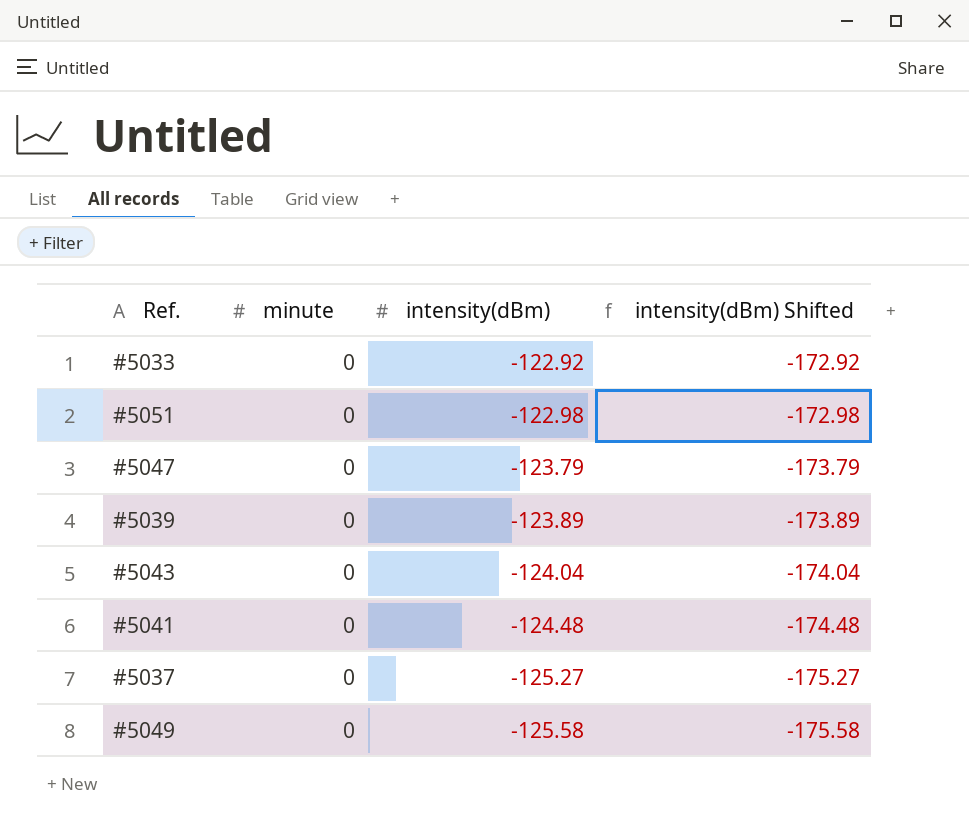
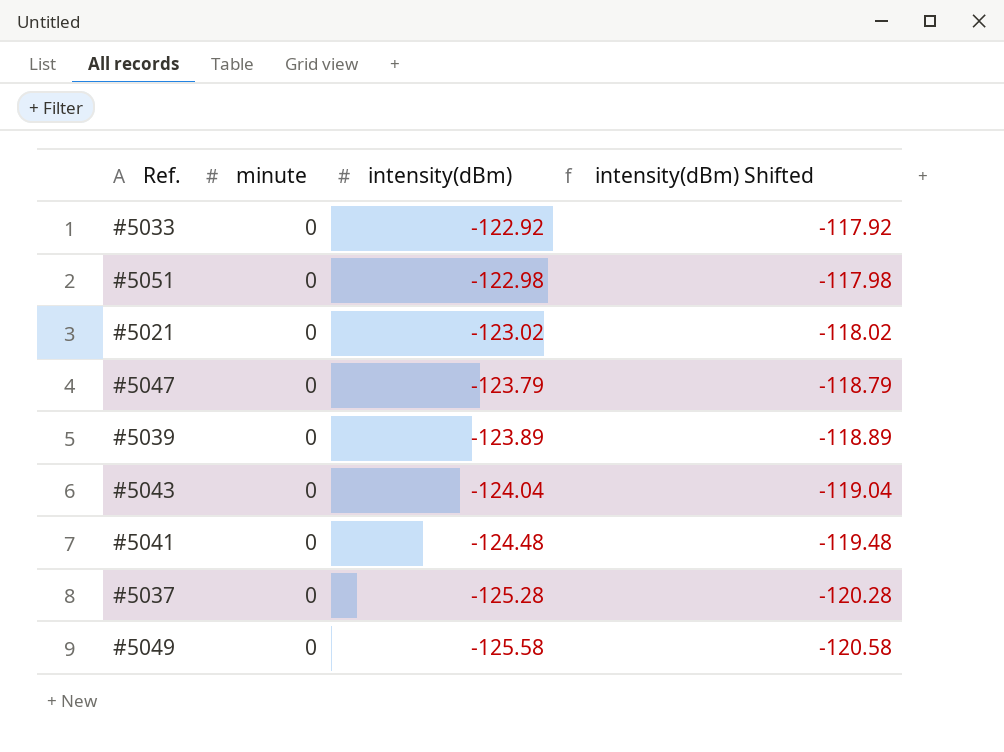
column intensity(dBm) Shifted | formula: [intensity(dBm)] - 50 -> [intensity(dBm)] + 5
row #5021: none -> 0 | -123.02 | -118.02
#5037 | intensity(dBm): -125.27 -> -125.28

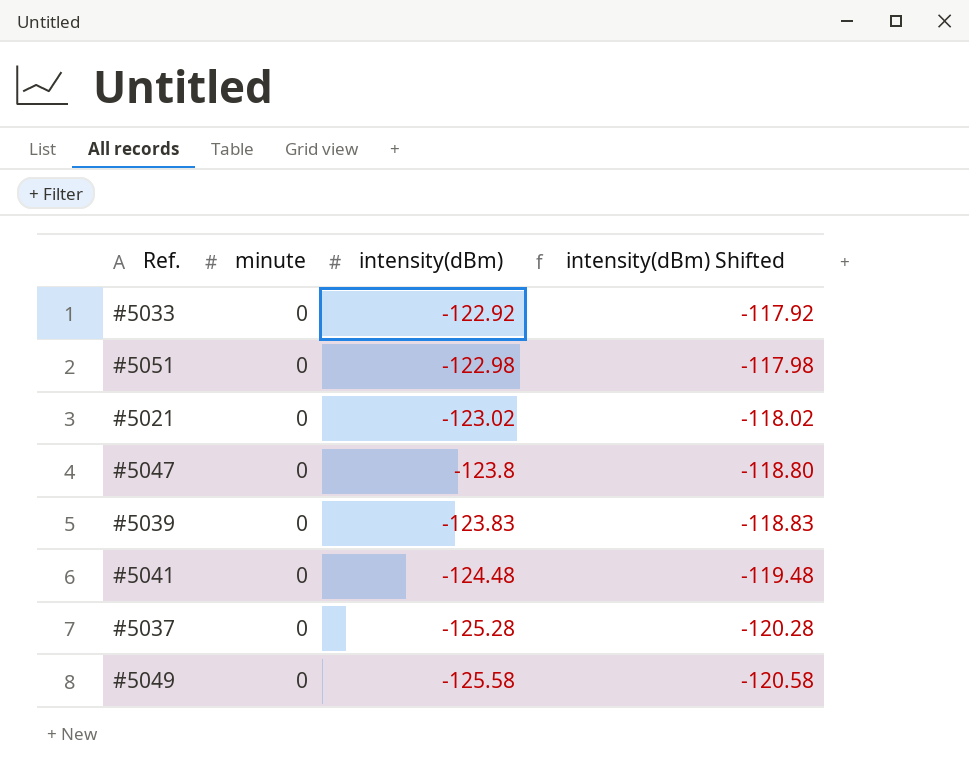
row #5043: 0 | -124.04 | -119.04 -> none
#5047 | intensity(dBm): -123.79 -> -123.8
#5047 | intensity(dBm) Shifted: -118.79 -> -118.80
#5039 | intensity(dBm): -123.89 -> -123.83
#5039 | intensity(dBm) Shifted: -118.89 -> -118.83

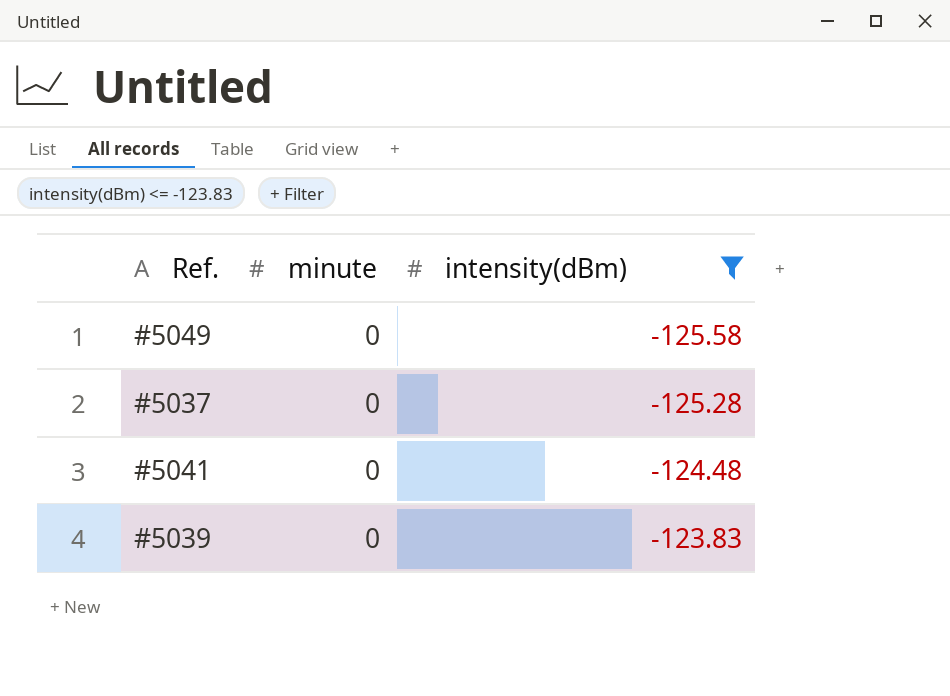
filter: none -> intensity(dBm) <= -123.83
row order: intensity(dBm) descending -> intensity(dBm) ascending
column intensity(dBm) Shifted | formula: [intensity(dBm)] + 5 -> none

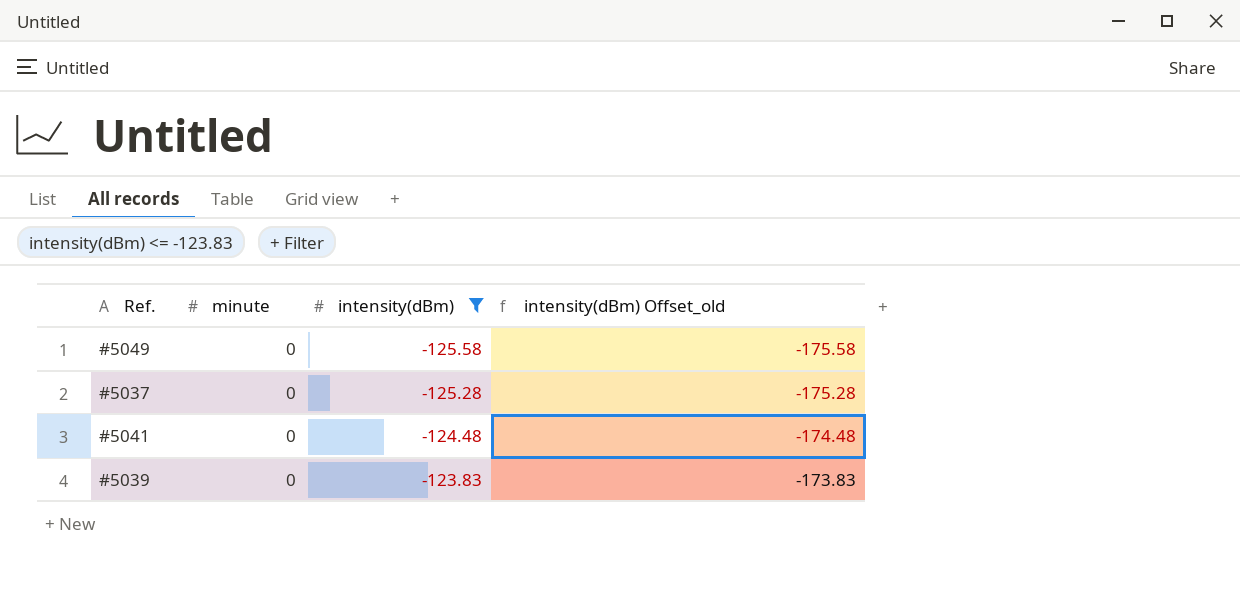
column intensity(dBm) Offset_old | formula: none -> [intensity(dBm)] - 50

